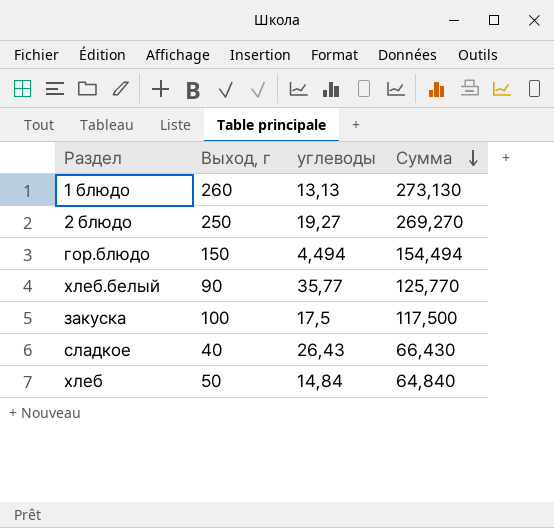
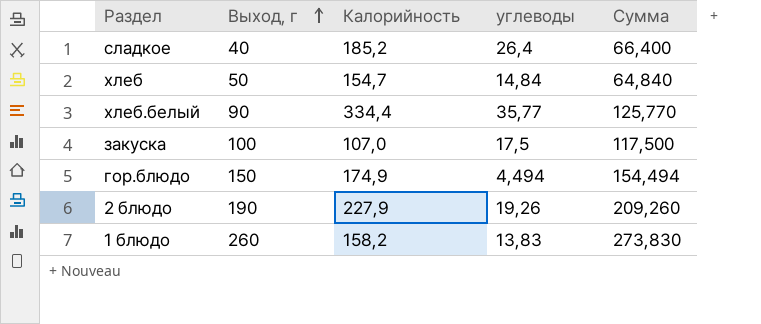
row order: Сумма descending -> Выход, г ascending
column Калорийность | position: none -> 3
сладкое | углеводы: 26,43 -> 26,4
сладкое | Сумма: 66,430 -> 66,400
2 блюдо | Выход, г: 250 -> 190
2 блюдо | углеводы: 19,27 -> 19,26
2 блюдо | Сумма: 269,270 -> 209,260
1 блюдо | углеводы: 13,13 -> 13,83
1 блюдо | Сумма: 273,130 -> 273,830

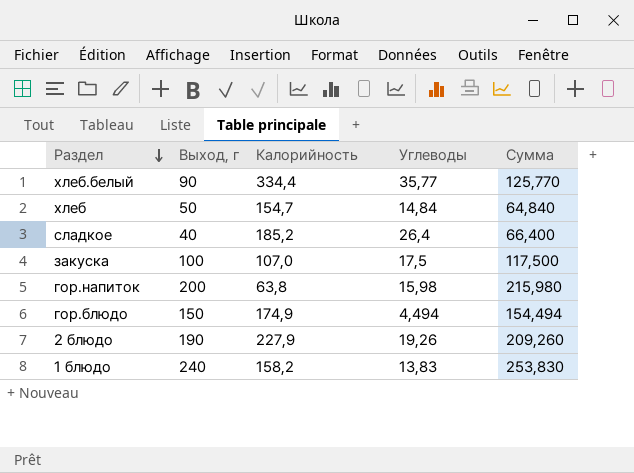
row order: Выход, г ascending -> Раздел descending
column name: углеводы -> Углеводы
row гор.напиток: none -> 200 | 63,8 | 15,98 | 215,980
1 блюдо | Выход, г: 260 -> 240
1 блюдо | Сумма: 273,830 -> 253,830

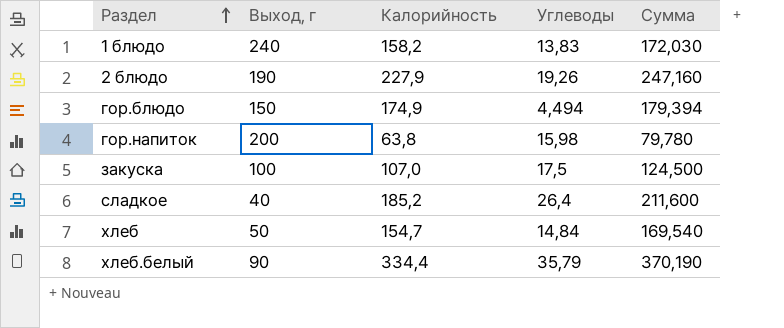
row order: Раздел descending -> Раздел ascending
column Сумма | formula: [Выход, г] + [Углеводы] -> [Калорийность] + [Углеводы]
хлеб.белый | Углеводы: 35,77 -> 35,79

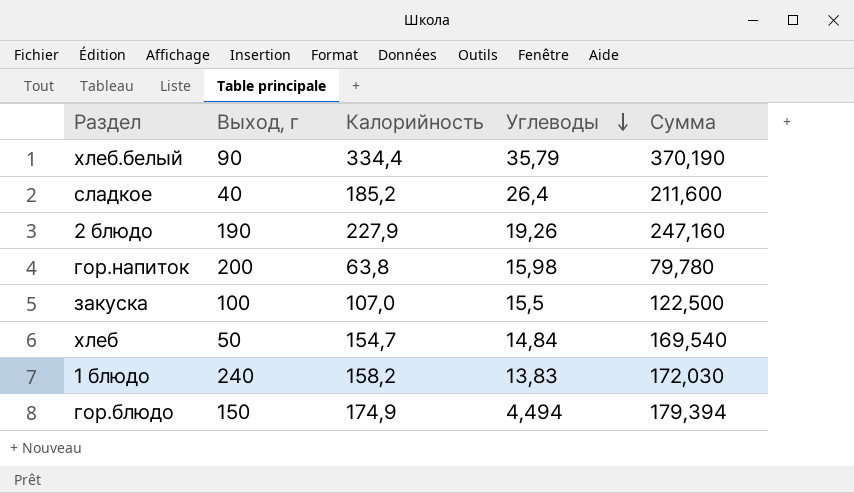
row order: Раздел ascending -> Углеводы descending
закуска | Углеводы: 17,5 -> 15,5
закуска | Сумма: 124,500 -> 122,500

